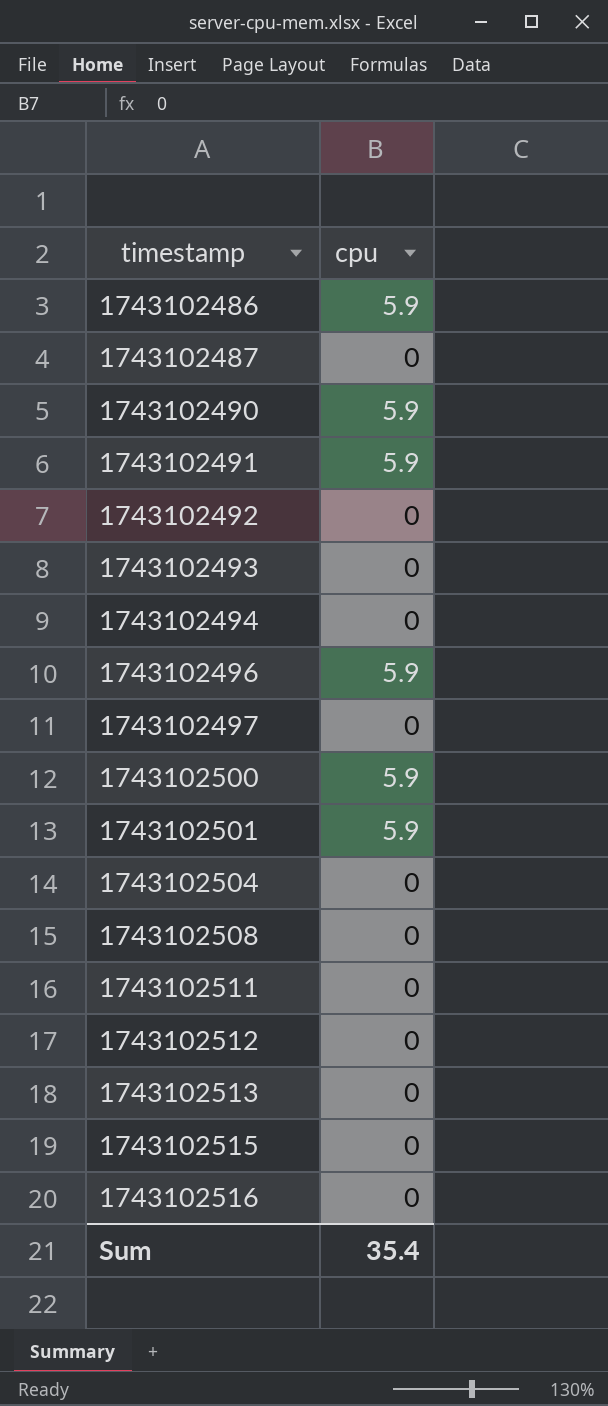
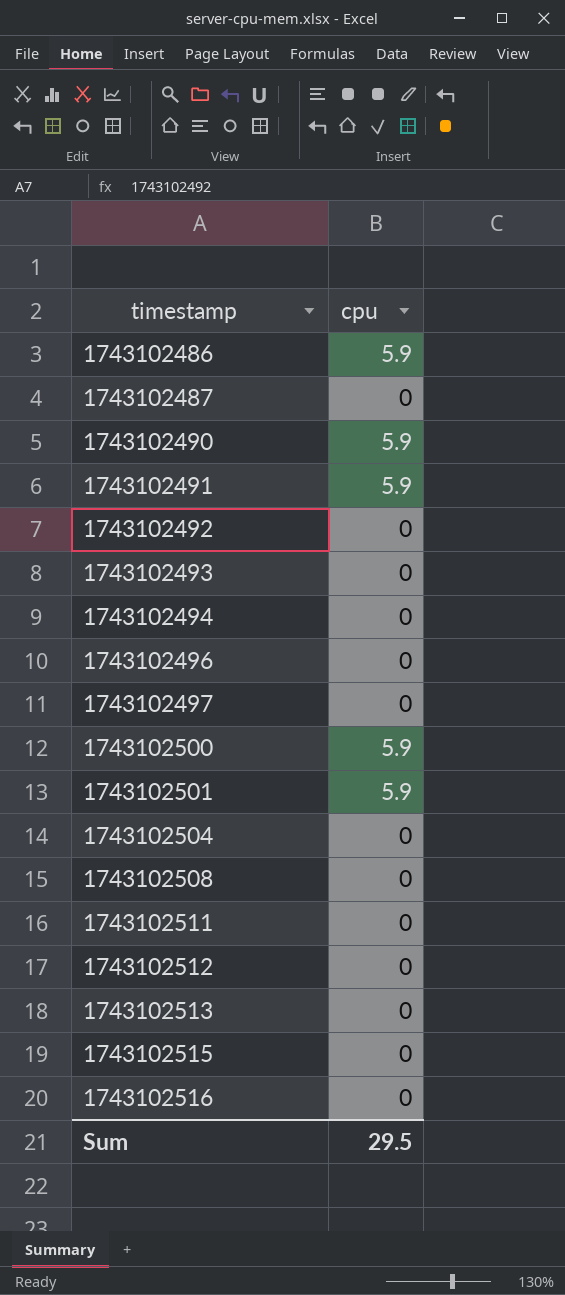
1743102496 | cpu: 5.9 -> 0
Sum | cpu: 35.4 -> 29.5

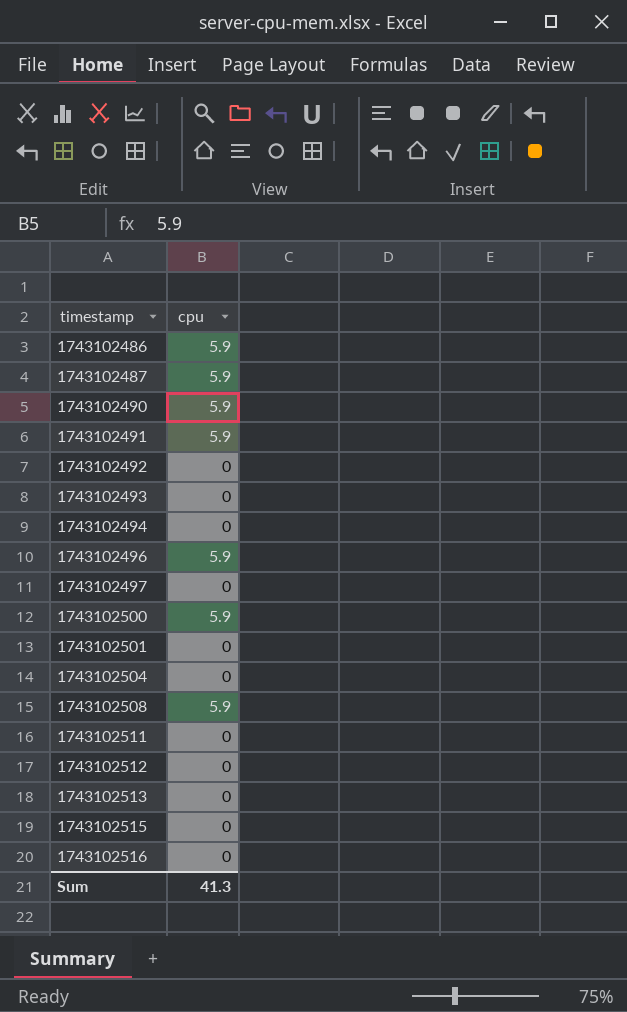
1743102487 | cpu: 0 -> 5.9
1743102496 | cpu: 0 -> 5.9
1743102501 | cpu: 5.9 -> 0
1743102508 | cpu: 0 -> 5.9
Sum | cpu: 29.5 -> 41.3

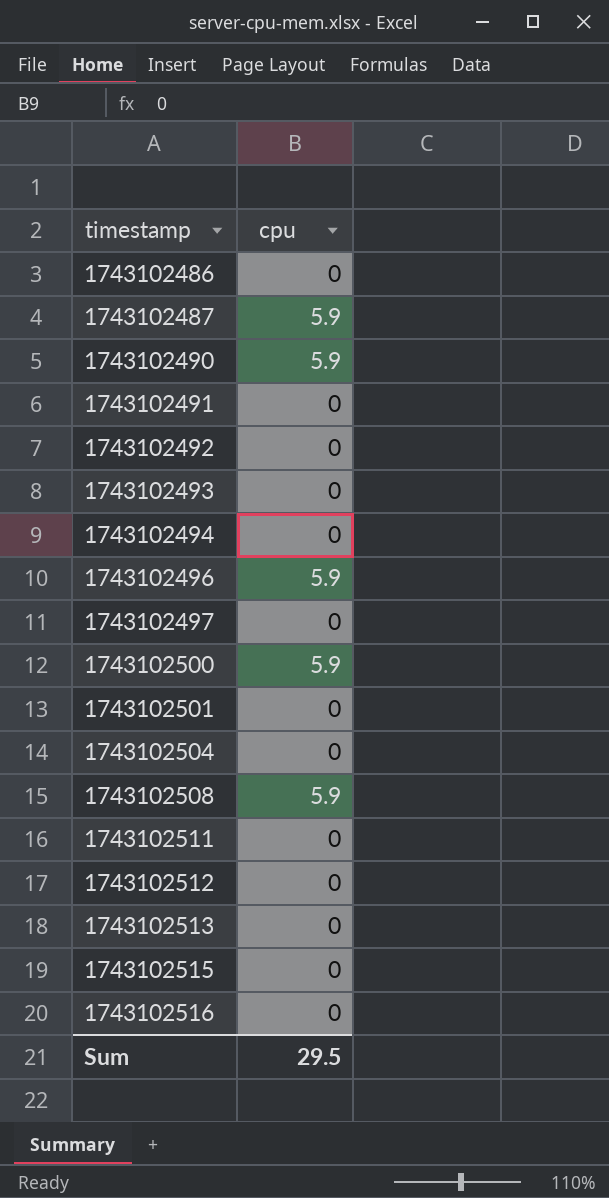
1743102486 | cpu: 5.9 -> 0
1743102491 | cpu: 5.9 -> 0
Sum | cpu: 41.3 -> 29.5

